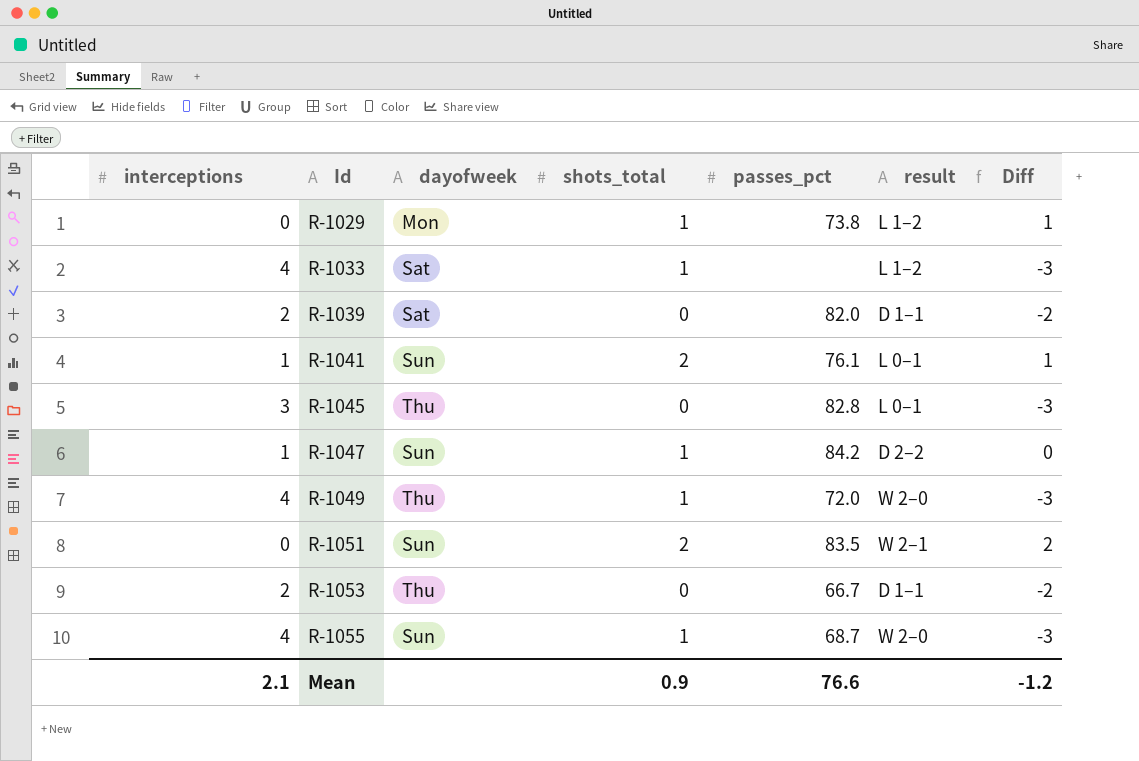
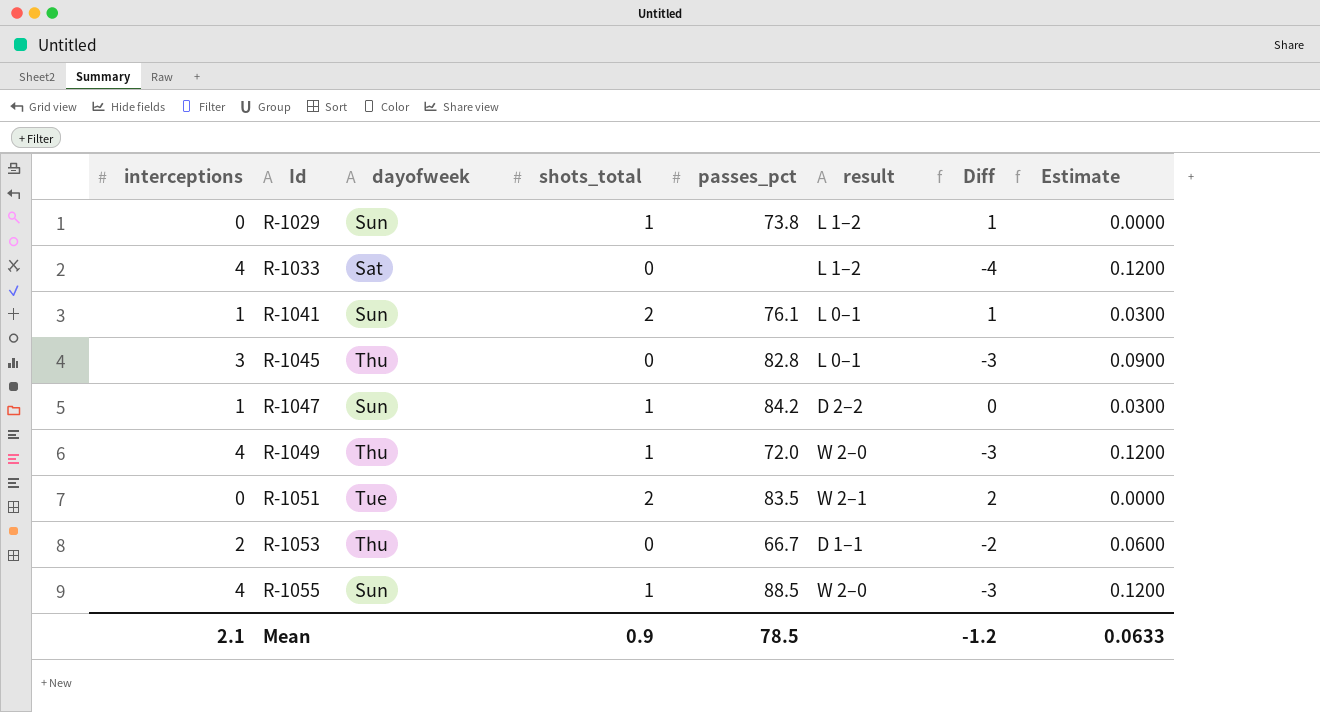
column Estimate | formula: none -> [interceptions] * 0.03
row R-1039: 2 | Sat | 0 | 82.0 | D 1–1 | -2 -> none
R-1029 | dayofweek: Mon -> Sun
R-1033 | shots_total: 1 -> 0
R-1033 | Diff: -3 -> -4
R-1051 | dayofweek: Sun -> Tue
R-1055 | passes_pct: 68.7 -> 88.5
Mean | passes_pct: 76.6 -> 78.5

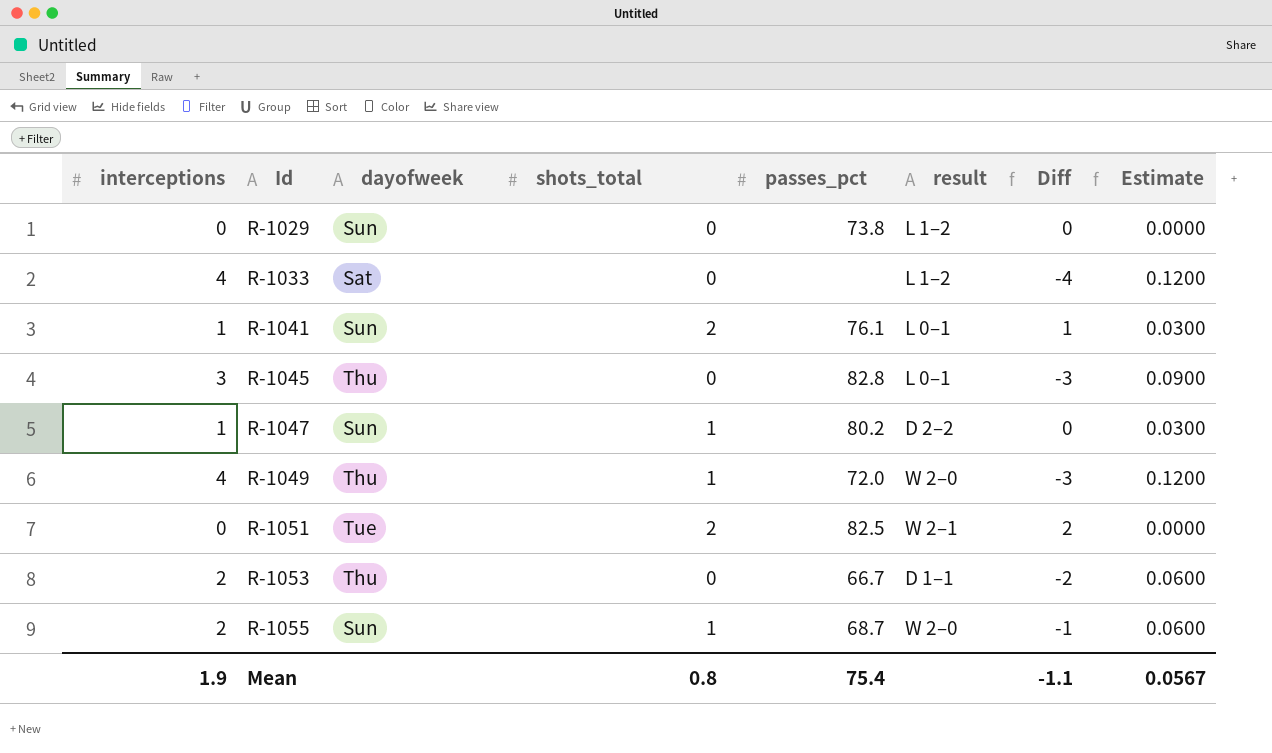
R-1029 | shots_total: 1 -> 0
R-1029 | Diff: 1 -> 0
R-1047 | passes_pct: 84.2 -> 80.2
R-1051 | passes_pct: 83.5 -> 82.5
R-1055 | interceptions: 4 -> 2
R-1055 | passes_pct: 88.5 -> 68.7
R-1055 | Diff: -3 -> -1
R-1055 | Estimate: 0.1200 -> 0.0600
Mean | interceptions: 2.1 -> 1.9
Mean | shots_total: 0.9 -> 0.8
Mean | passes_pct: 78.5 -> 75.4
Mean | Diff: -1.2 -> -1.1
Mean | Estimate: 0.0633 -> 0.0567

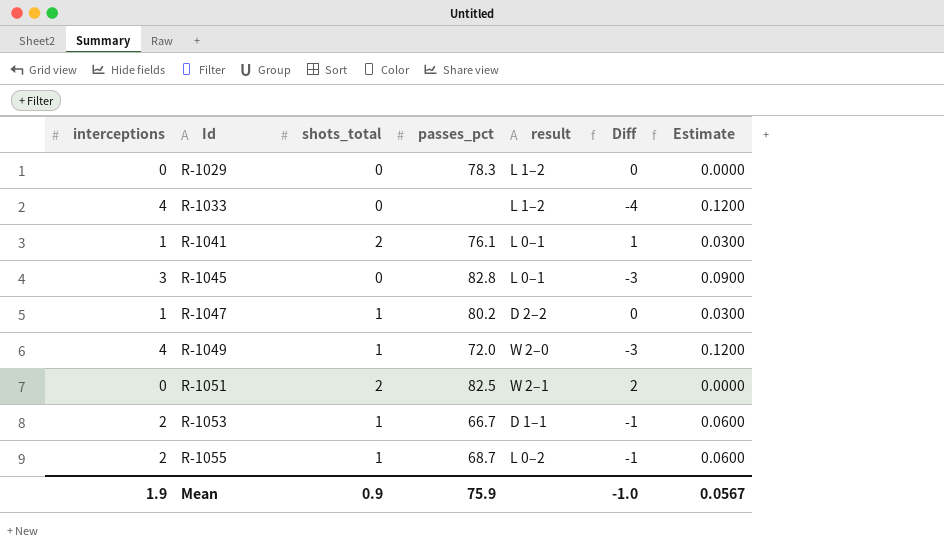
column dayofweek | position: 3 -> none
R-1029 | passes_pct: 73.8 -> 78.3
R-1053 | shots_total: 0 -> 1
R-1053 | Diff: -2 -> -1
R-1055 | result: W 2–0 -> L 0–2
Mean | shots_total: 0.8 -> 0.9
Mean | passes_pct: 75.4 -> 75.9
Mean | Diff: -1.1 -> -1.0

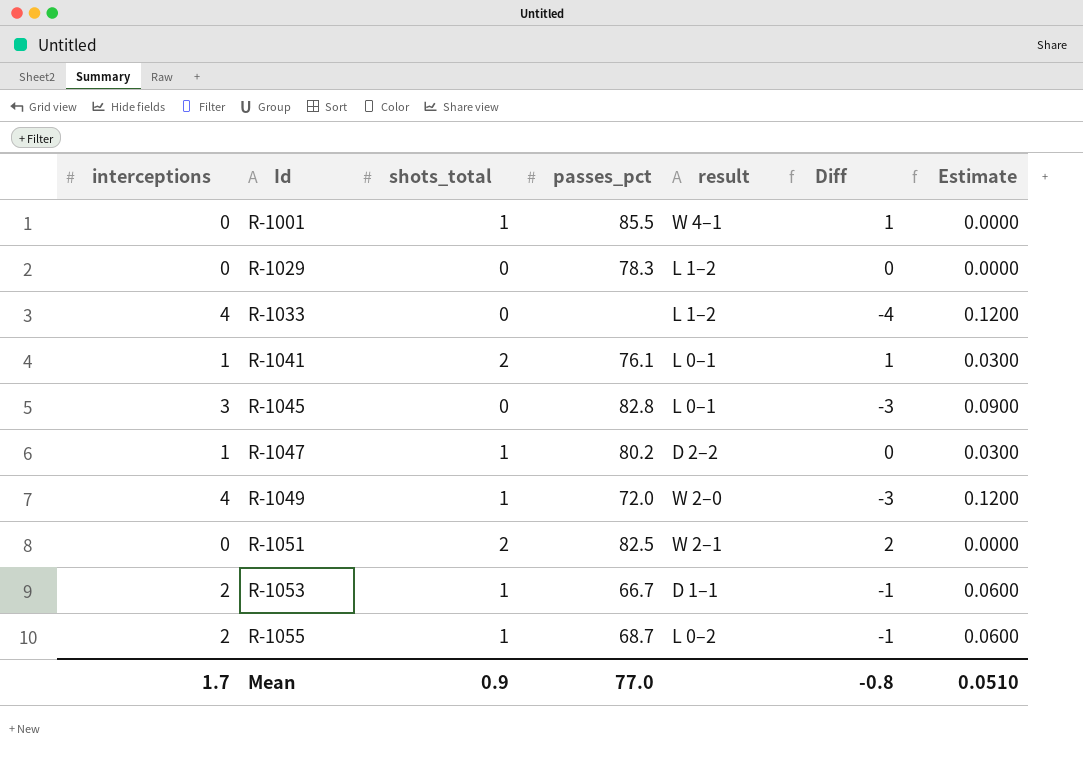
row R-1001: none -> 0 | 1 | 85.5 | W 4–1 | 1 | 0.0000
Mean | interceptions: 1.9 -> 1.7
Mean | passes_pct: 75.9 -> 77.0
Mean | Diff: -1.0 -> -0.8
Mean | Estimate: 0.0567 -> 0.0510

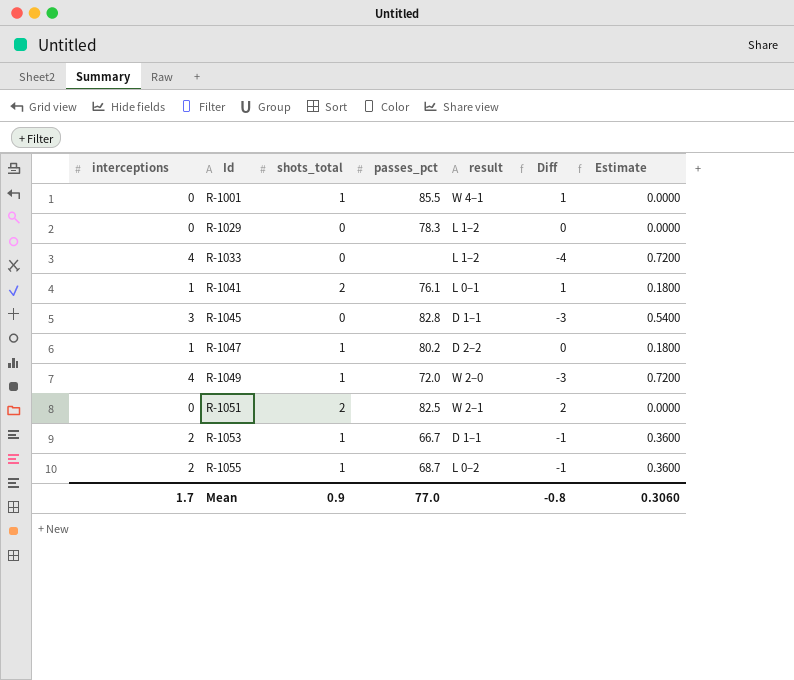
column Estimate | formula: [interceptions] * 0.03 -> [interceptions] * 0.18
R-1045 | result: L 0–1 -> D 1–1
Mean | Estimate: 0.0510 -> 0.3060

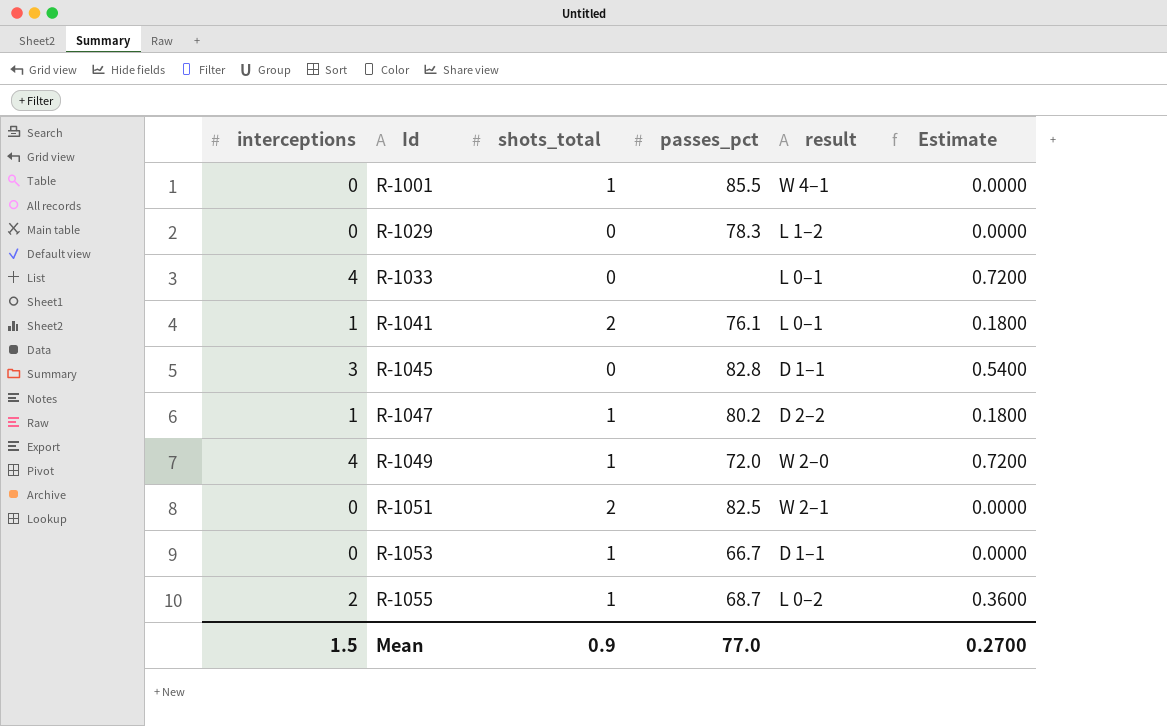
column Diff | formula: [shots_total] - [interceptions] -> none
R-1033 | result: L 1–2 -> L 0–1
R-1053 | interceptions: 2 -> 0
R-1053 | Estimate: 0.3600 -> 0.0000
Mean | interceptions: 1.7 -> 1.5
Mean | Estimate: 0.3060 -> 0.2700

